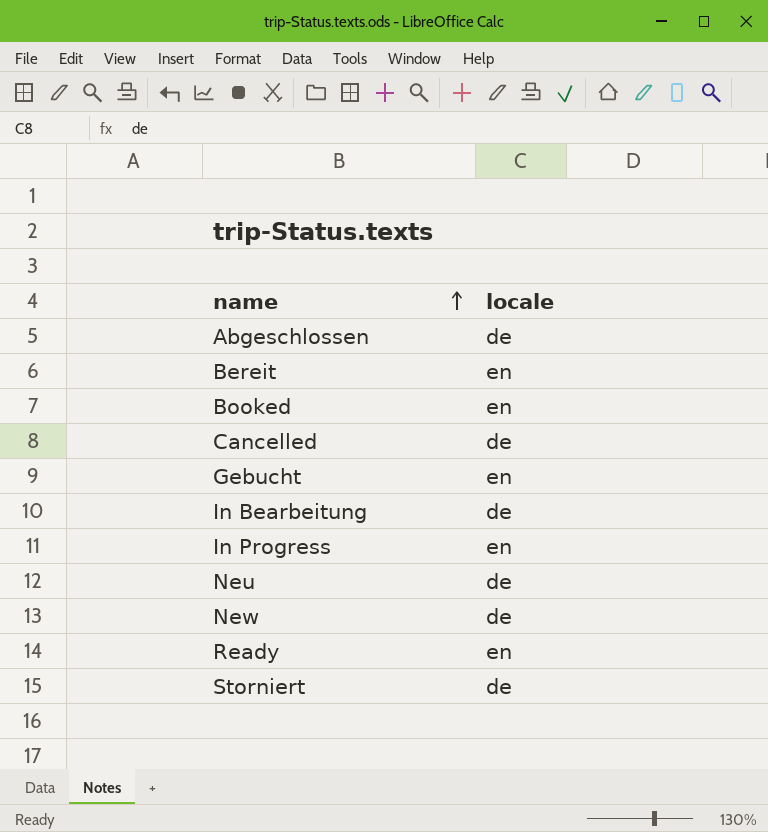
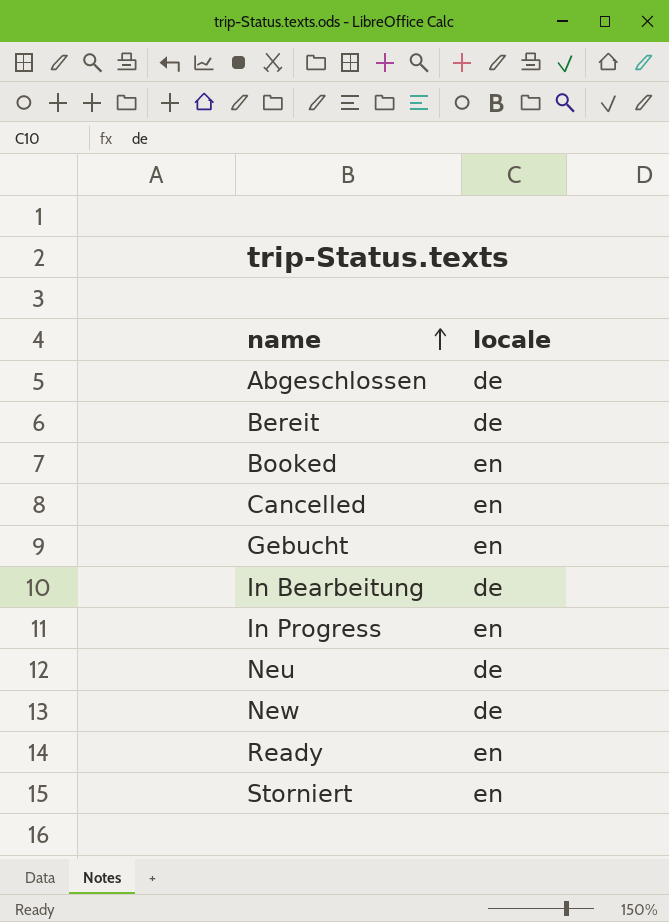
Bereit | locale: en -> de
Cancelled | locale: de -> en
Storniert | locale: de -> en

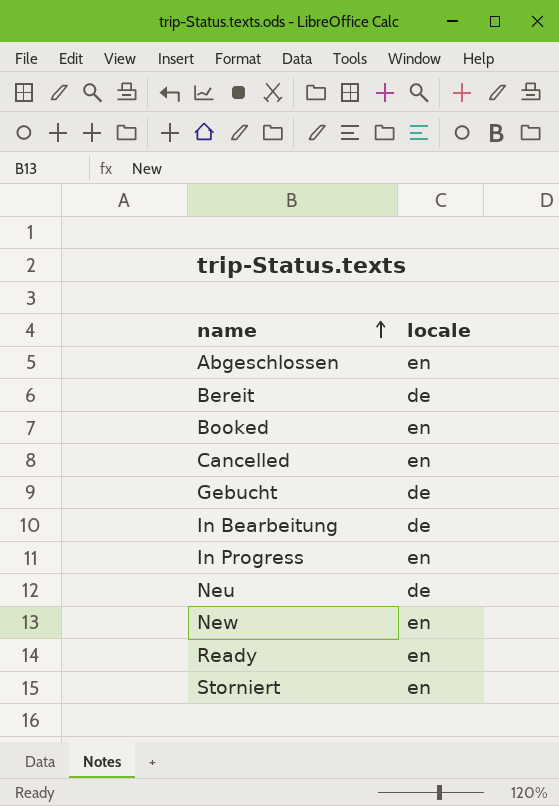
Abgeschlossen | locale: de -> en
Gebucht | locale: en -> de
New | locale: de -> en

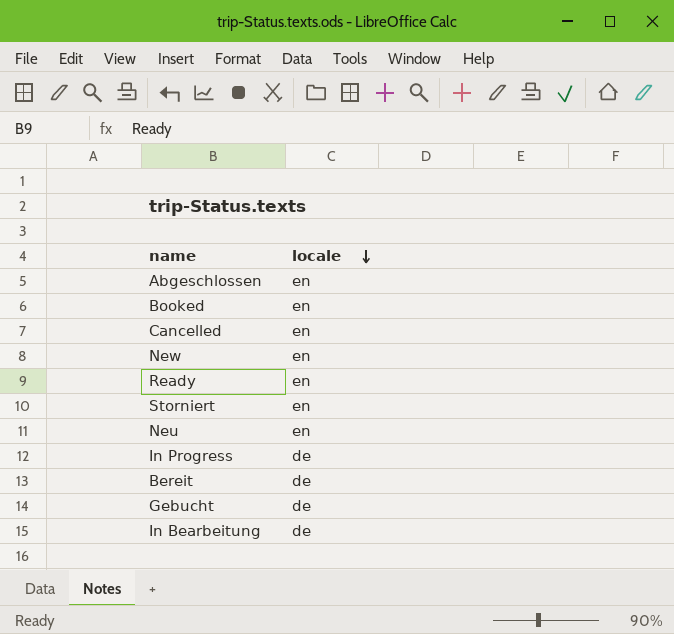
row order: name ascending -> locale descending
Neu | locale: de -> en
In Progress | locale: en -> de

